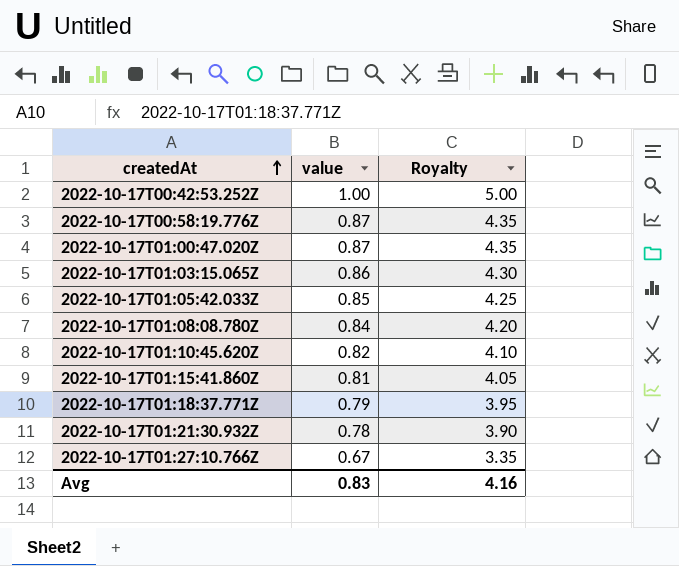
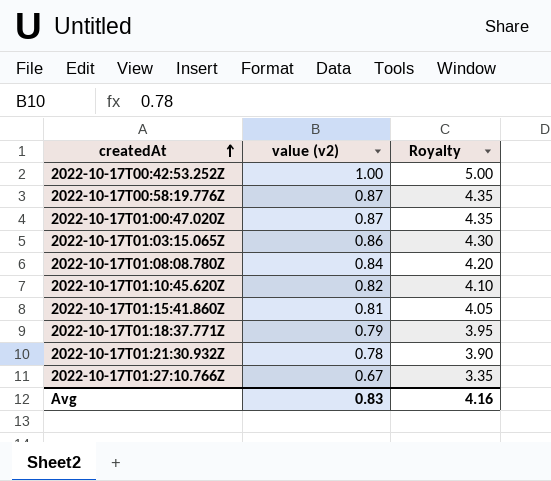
column name: value -> value (v2)
row 2022-10-17T01:05:42.033Z: 0.85 | 4.25 -> none

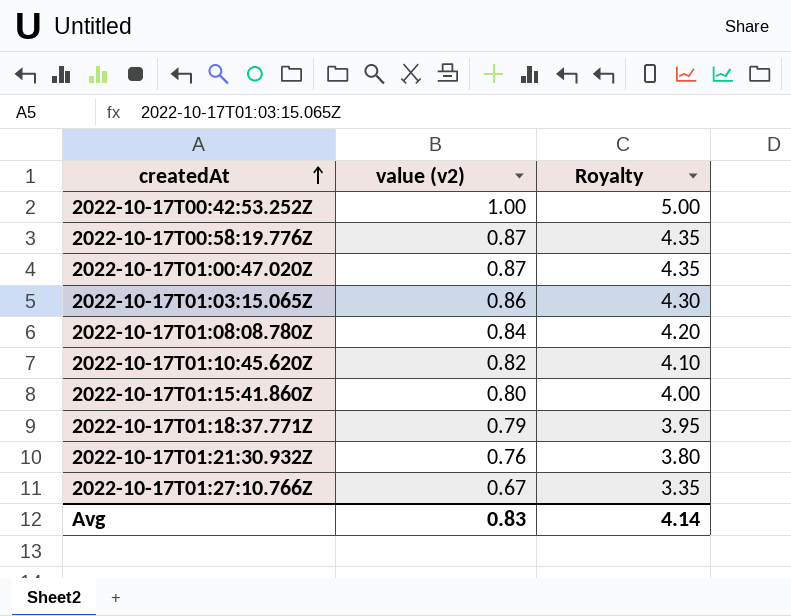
2022-10-17T01:15:41.860Z | value (v2): 0.81 -> 0.80
2022-10-17T01:15:41.860Z | Royalty: 4.05 -> 4.00
2022-10-17T01:21:30.932Z | value (v2): 0.78 -> 0.76
2022-10-17T01:21:30.932Z | Royalty: 3.90 -> 3.80
Avg | Royalty: 4.16 -> 4.14

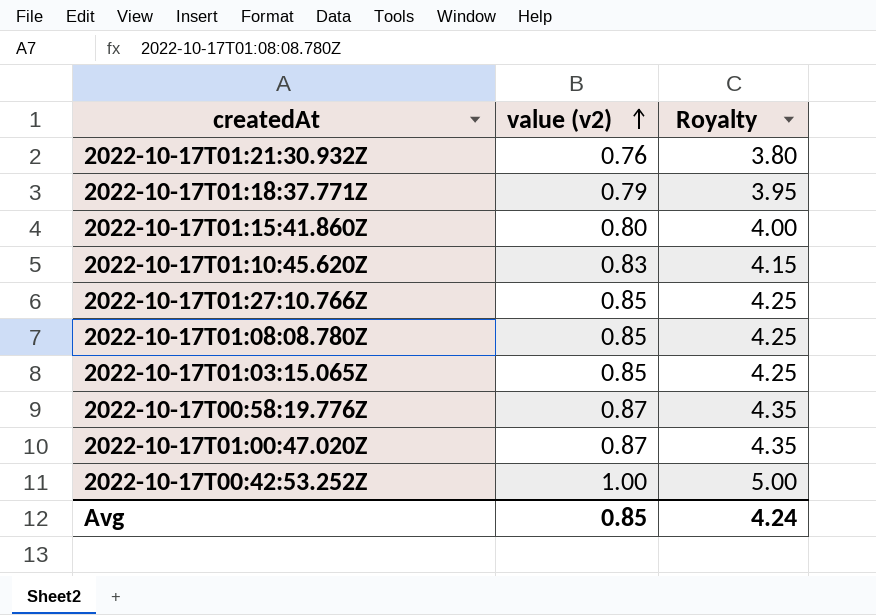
row order: createdAt ascending -> value (v2) ascending
2022-10-17T01:10:45.620Z | value (v2): 0.82 -> 0.83
2022-10-17T01:10:45.620Z | Royalty: 4.10 -> 4.15
2022-10-17T01:27:10.766Z | value (v2): 0.67 -> 0.85
2022-10-17T01:27:10.766Z | Royalty: 3.35 -> 4.25
2022-10-17T01:08:08.780Z | value (v2): 0.84 -> 0.85
2022-10-17T01:08:08.780Z | Royalty: 4.20 -> 4.25
2022-10-17T01:03:15.065Z | value (v2): 0.86 -> 0.85
2022-10-17T01:03:15.065Z | Royalty: 4.30 -> 4.25
Avg | value (v2): 0.83 -> 0.85
Avg | Royalty: 4.14 -> 4.24

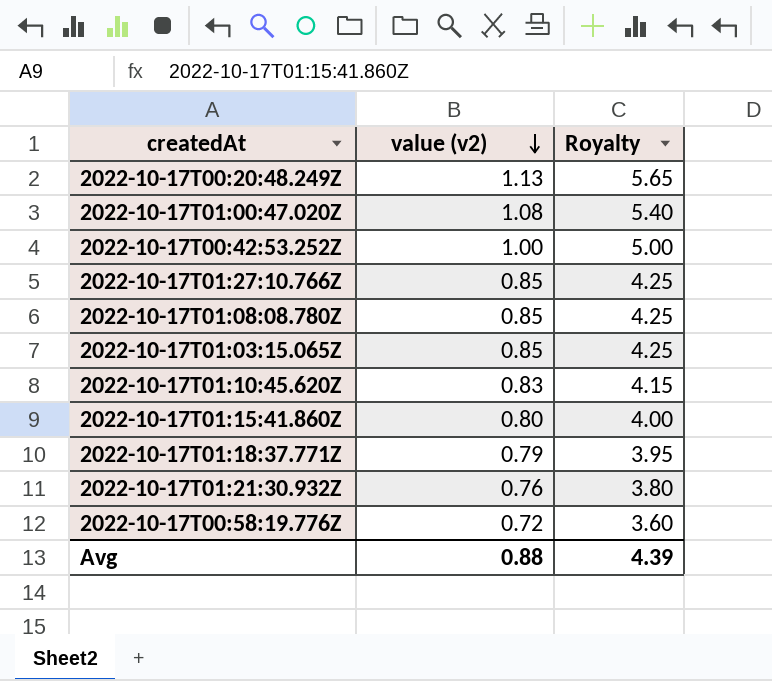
row order: value (v2) ascending -> value (v2) descending
row 2022-10-17T00:20:48.249Z: none -> 1.13 | 5.65
2022-10-17T01:00:47.020Z | value (v2): 0.87 -> 1.08
2022-10-17T01:00:47.020Z | Royalty: 4.35 -> 5.40
2022-10-17T00:58:19.776Z | value (v2): 0.87 -> 0.72
2022-10-17T00:58:19.776Z | Royalty: 4.35 -> 3.60
Avg | value (v2): 0.85 -> 0.88
Avg | Royalty: 4.24 -> 4.39

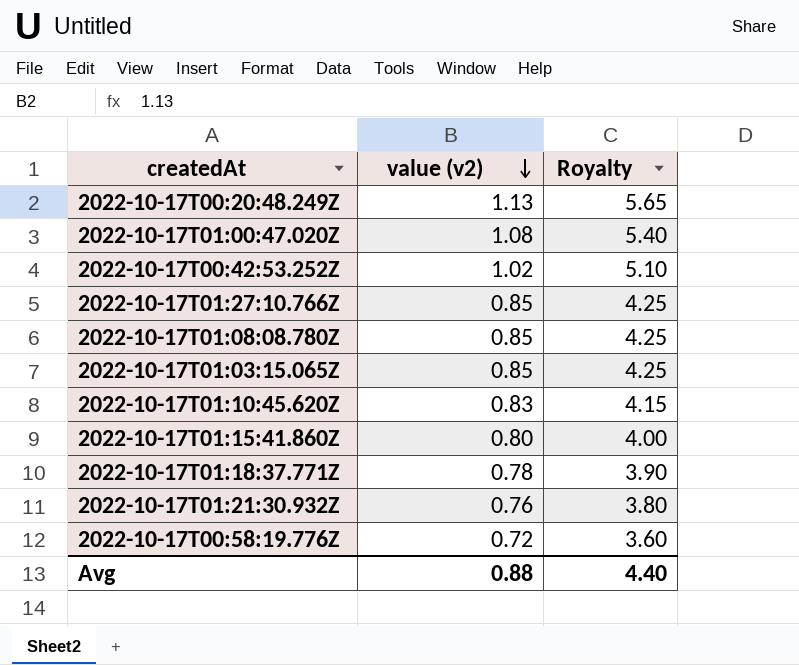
2022-10-17T00:42:53.252Z | value (v2): 1.00 -> 1.02
2022-10-17T00:42:53.252Z | Royalty: 5.00 -> 5.10
2022-10-17T01:18:37.771Z | value (v2): 0.79 -> 0.78
2022-10-17T01:18:37.771Z | Royalty: 3.95 -> 3.90
Avg | Royalty: 4.39 -> 4.40

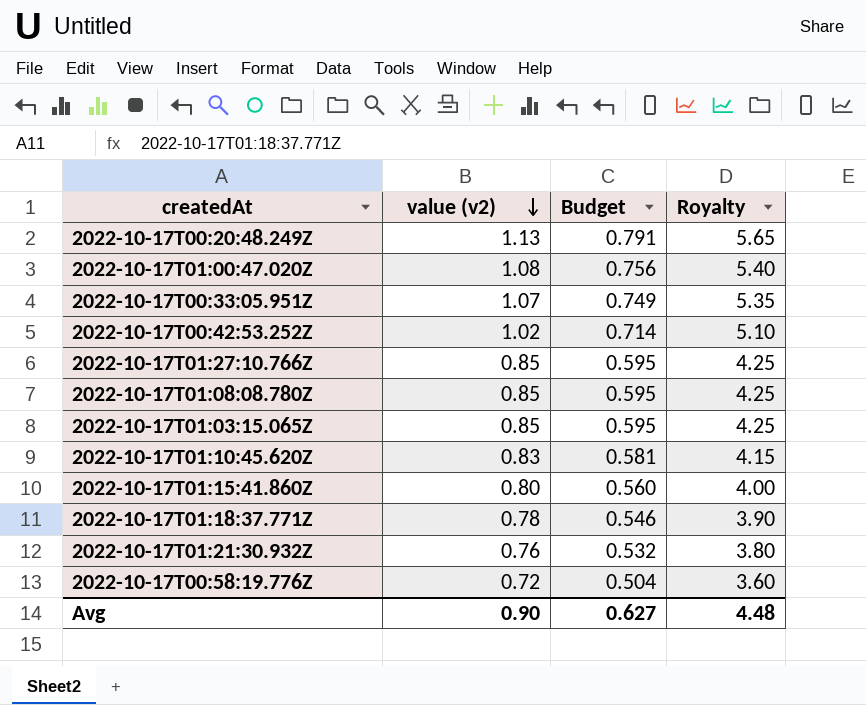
column Budget | formula: none -> [value (v2)] * 0.7
row 2022-10-17T00:33:05.951Z: none -> 1.07 | 0.749 | 5.35
Avg | value (v2): 0.88 -> 0.90
Avg | Royalty: 4.40 -> 4.48

